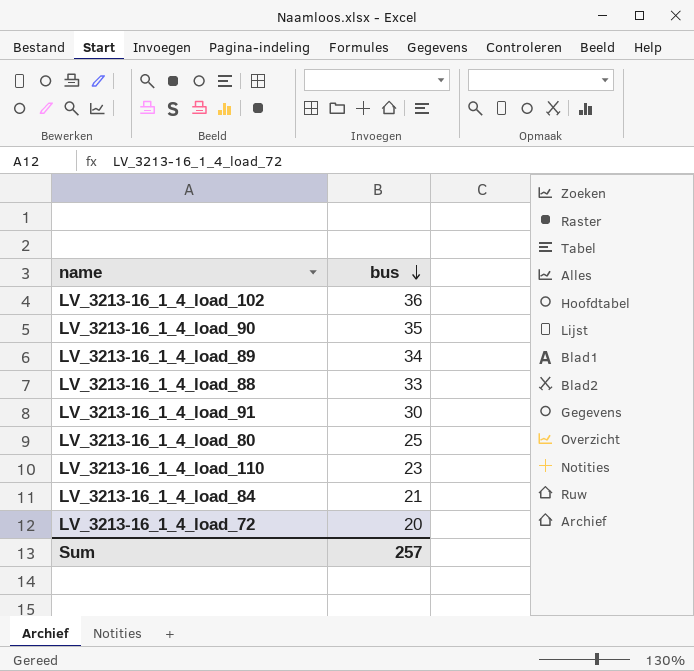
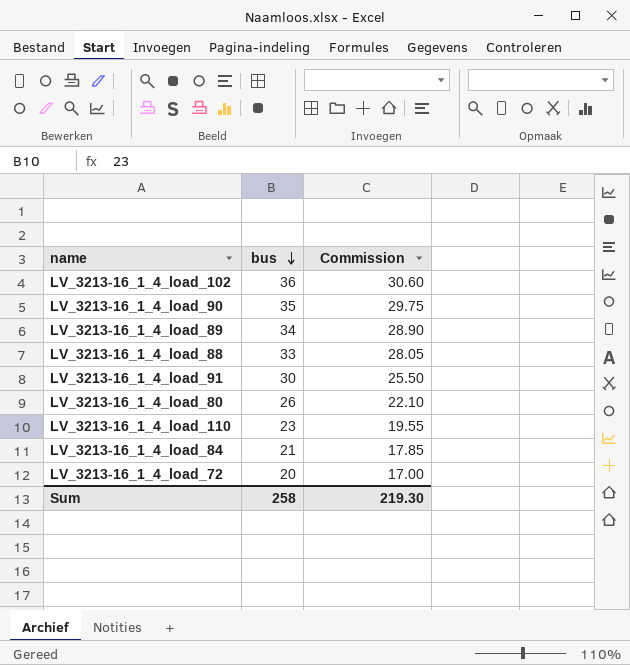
column Commission | formula: none -> [bus] * 0.85
LV_3213-16_1_4_load_80 | bus: 25 -> 26
Sum | bus: 257 -> 258

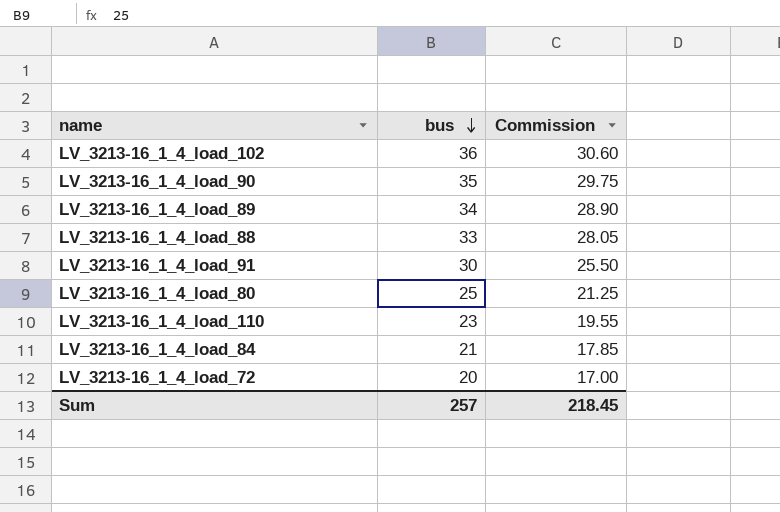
LV_3213-16_1_4_load_80 | bus: 26 -> 25
LV_3213-16_1_4_load_80 | Commission: 22.10 -> 21.25
Sum | bus: 258 -> 257
Sum | Commission: 219.30 -> 218.45

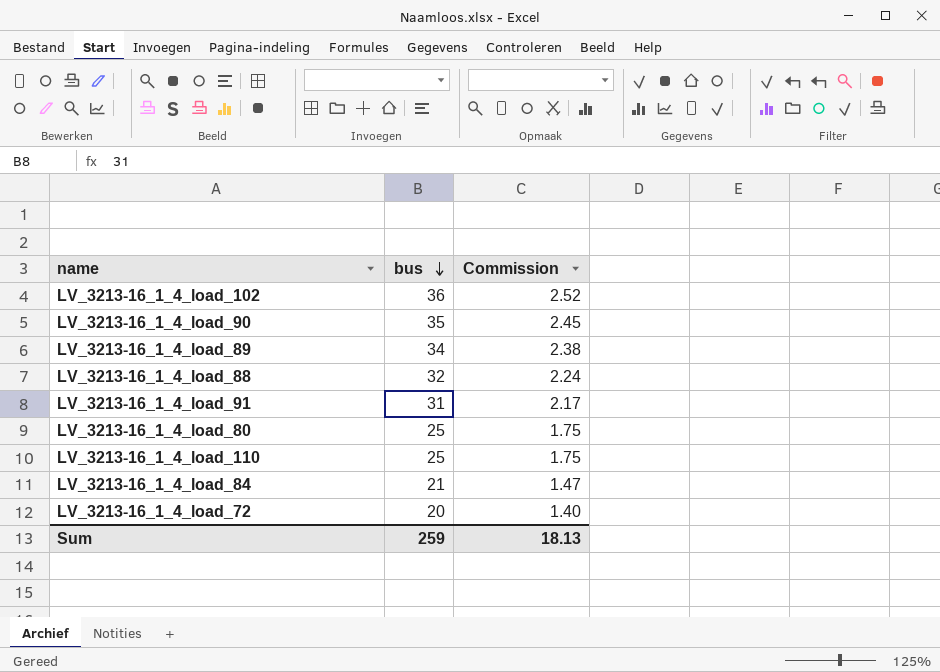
column Commission | formula: [bus] * 0.85 -> [bus] * 0.07
LV_3213-16_1_4_load_88 | bus: 33 -> 32
LV_3213-16_1_4_load_91 | bus: 30 -> 31
LV_3213-16_1_4_load_110 | bus: 23 -> 25
Sum | bus: 257 -> 259
Sum | Commission: 218.45 -> 18.13

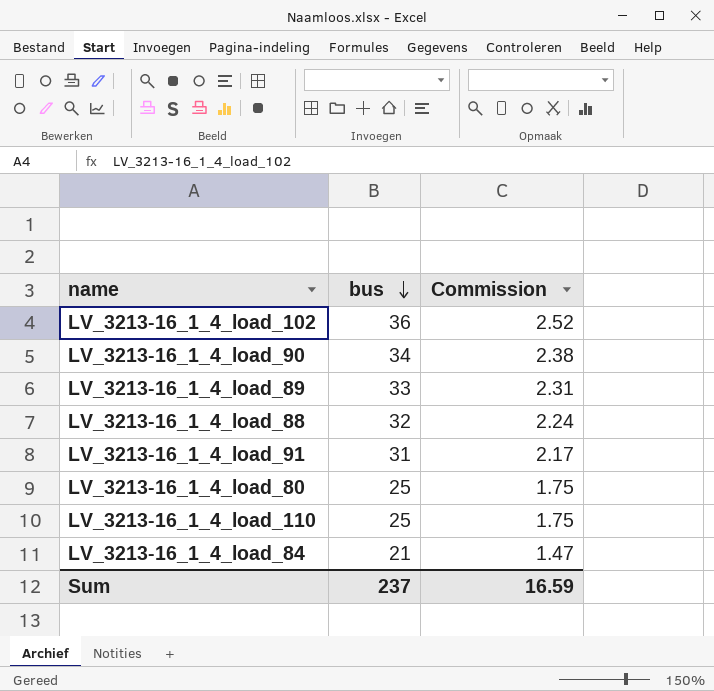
row LV_3213-16_1_4_load_72: 20 | 1.40 -> none
LV_3213-16_1_4_load_90 | bus: 35 -> 34
LV_3213-16_1_4_load_90 | Commission: 2.45 -> 2.38
LV_3213-16_1_4_load_89 | bus: 34 -> 33
LV_3213-16_1_4_load_89 | Commission: 2.38 -> 2.31
Sum | bus: 259 -> 237
Sum | Commission: 18.13 -> 16.59

